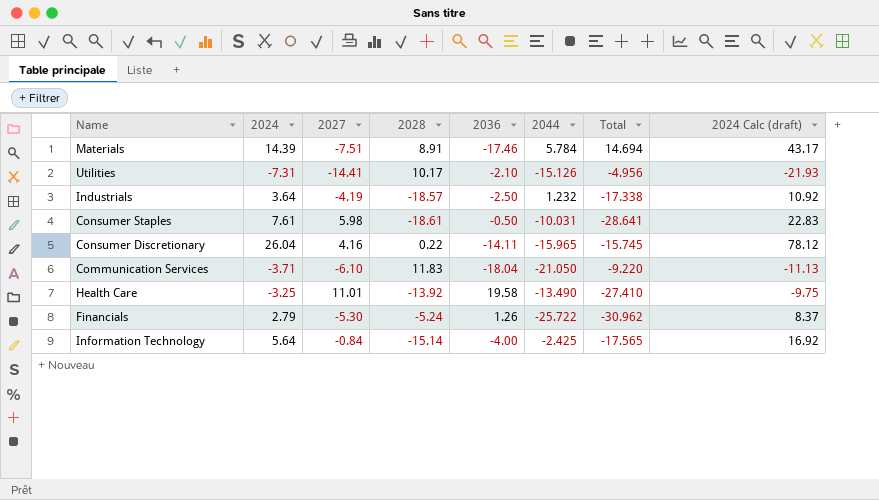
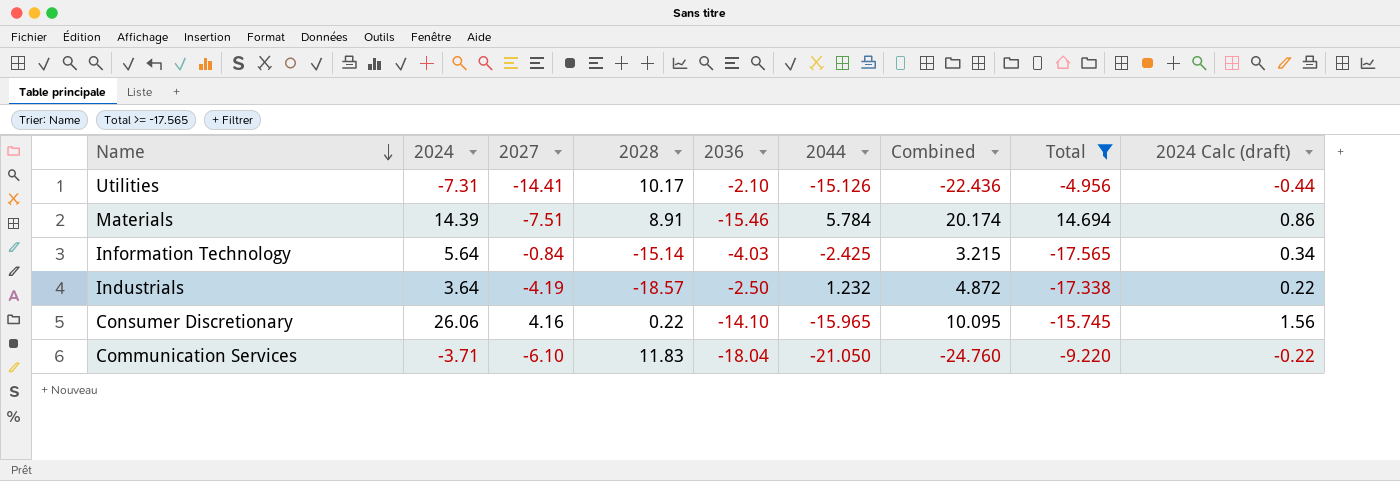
filter: none -> Total >= -17.565
row order: none -> Name descending
column Combined | formula: none -> [2024] + [2044]
column 2024 Calc (draft) | formula: [2024] * 3 -> [2024] * 0.06
Materials | 2036: -17.46 -> -15.46
Information Technology | 2036: -4.00 -> -4.03
Consumer Discretionary | 2024: 26.04 -> 26.06
Consumer Discretionary | 2036: -14.11 -> -14.10

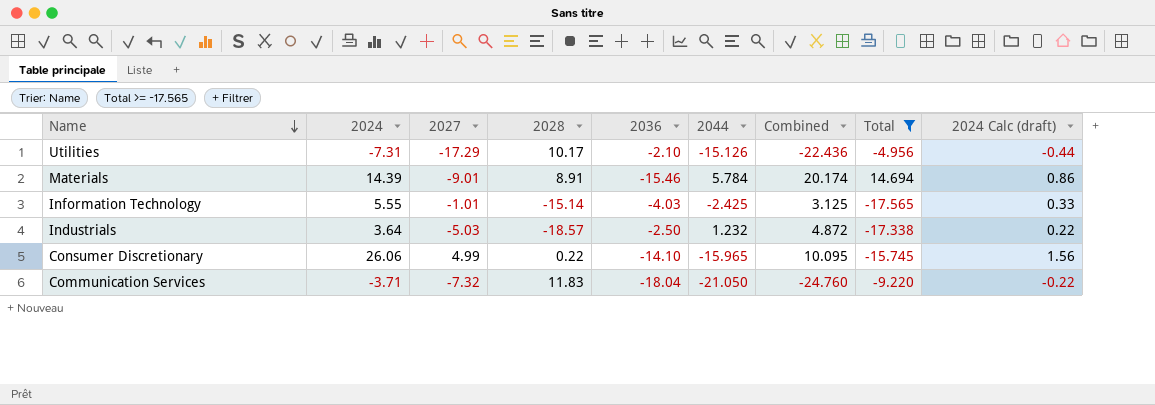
Utilities | 2027: -14.41 -> -17.29
Materials | 2027: -7.51 -> -9.01
Information Technology | 2024: 5.64 -> 5.55
Information Technology | 2027: -0.84 -> -1.01
Information Technology | Combined: 3.215 -> 3.125
Information Technology | 2024 Calc (draft): 0.34 -> 0.33
Industrials | 2027: -4.19 -> -5.03
Consumer Discretionary | 2027: 4.16 -> 4.99
Communication Services | 2027: -6.10 -> -7.32

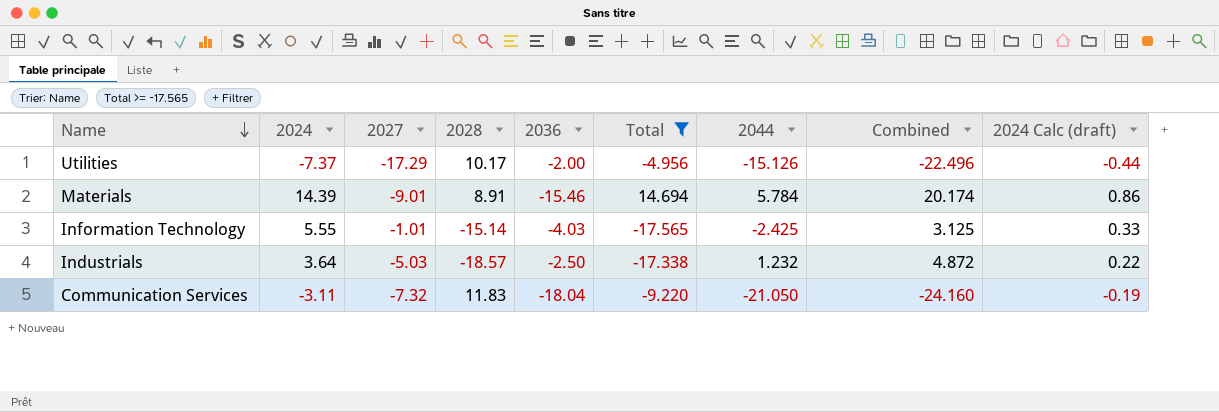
column Total | position: 8 -> 6
row Consumer Discretionary: 26.06 | 4.99 | 0.22 | -14.10 | -15.965 | 10.095 | -15.745 | 1.56 -> none
Utilities | 2024: -7.31 -> -7.37
Utilities | 2036: -2.10 -> -2.00
Utilities | Combined: -22.436 -> -22.496
Communication Services | 2024: -3.71 -> -3.11
Communication Services | Combined: -24.760 -> -24.160
Communication Services | 2024 Calc (draft): -0.22 -> -0.19

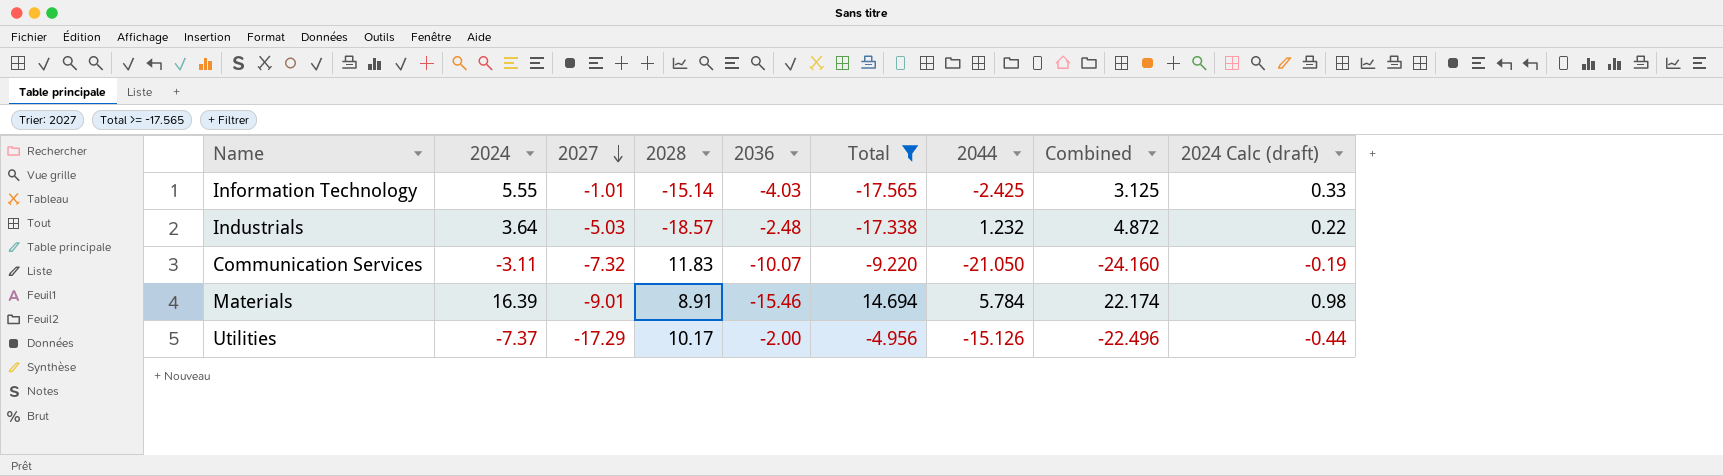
row order: Name descending -> 2027 descending
Industrials | 2036: -2.50 -> -2.48
Communication Services | 2036: -18.04 -> -10.07
Materials | 2024: 14.39 -> 16.39
Materials | Combined: 20.174 -> 22.174
Materials | 2024 Calc (draft): 0.86 -> 0.98

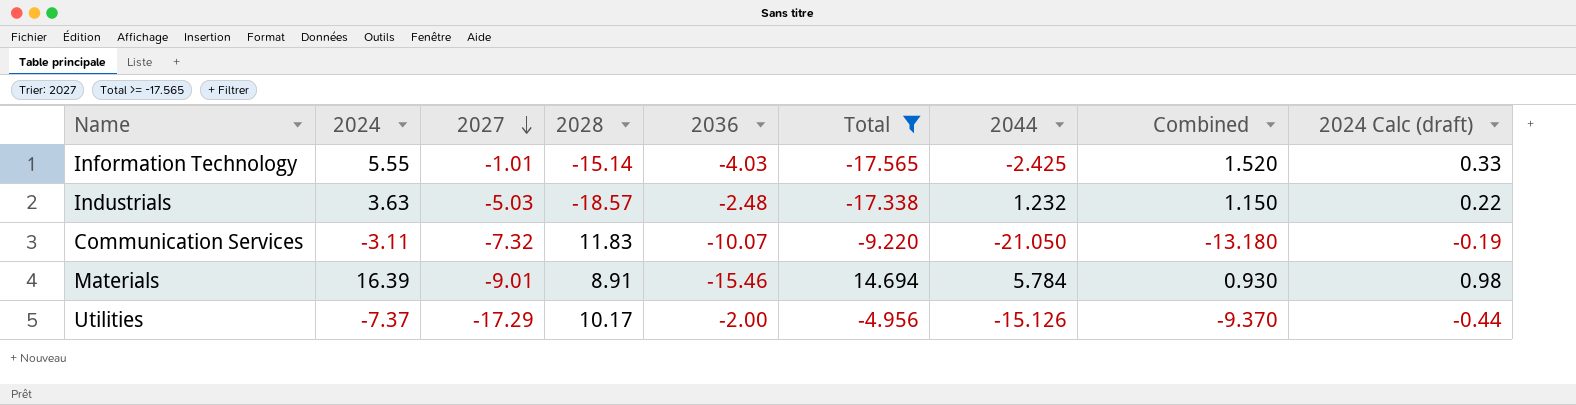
column Combined | formula: [2024] + [2044] -> [2024] + [2036]
Industrials | 2024: 3.64 -> 3.63

